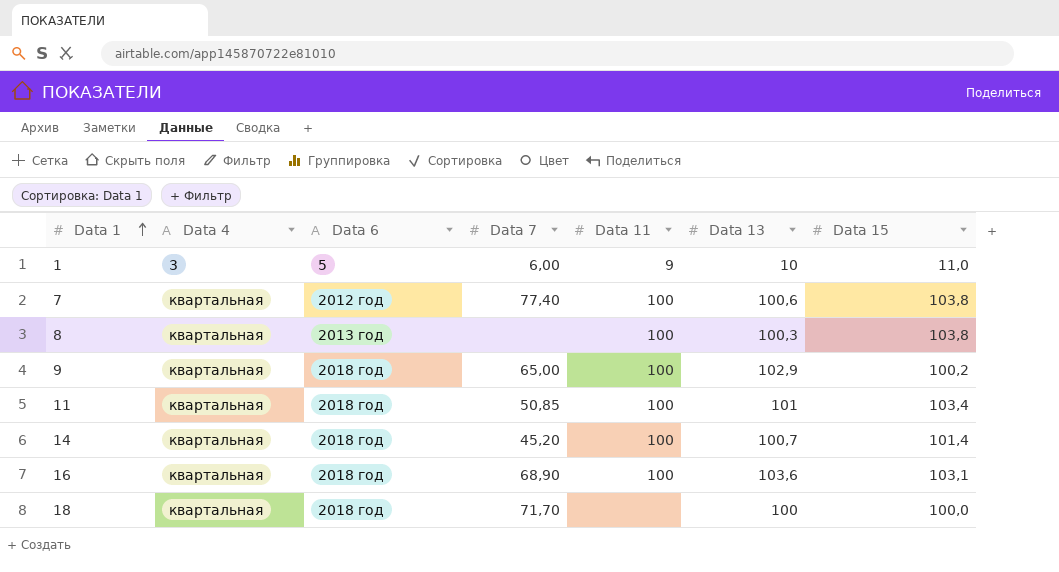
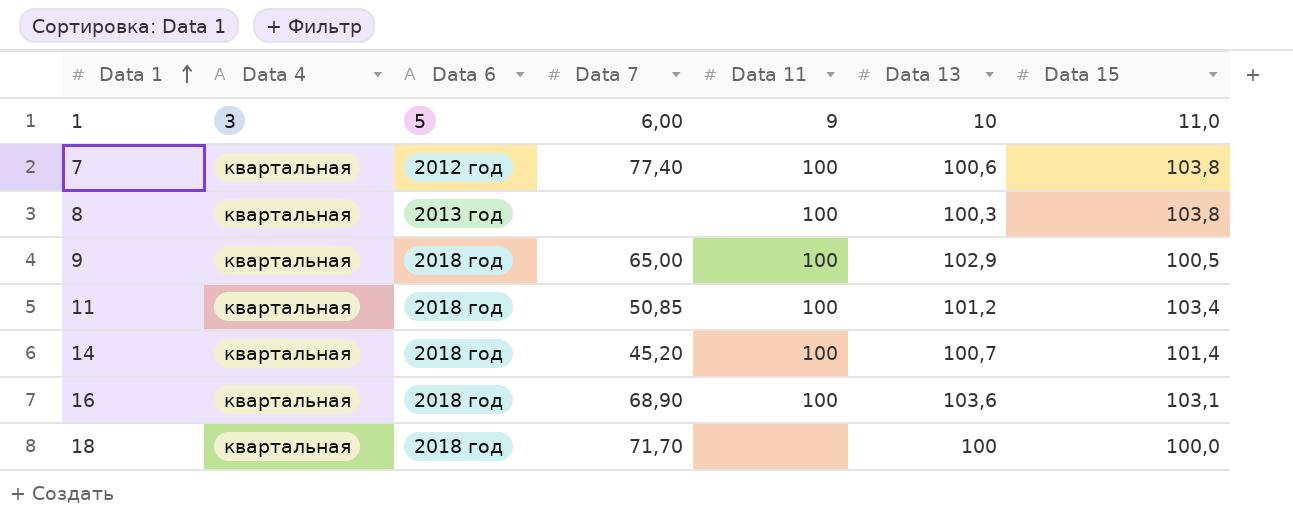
9 | Data 15: 100,2 -> 100,5
11 | Data 13: 101 -> 101,2

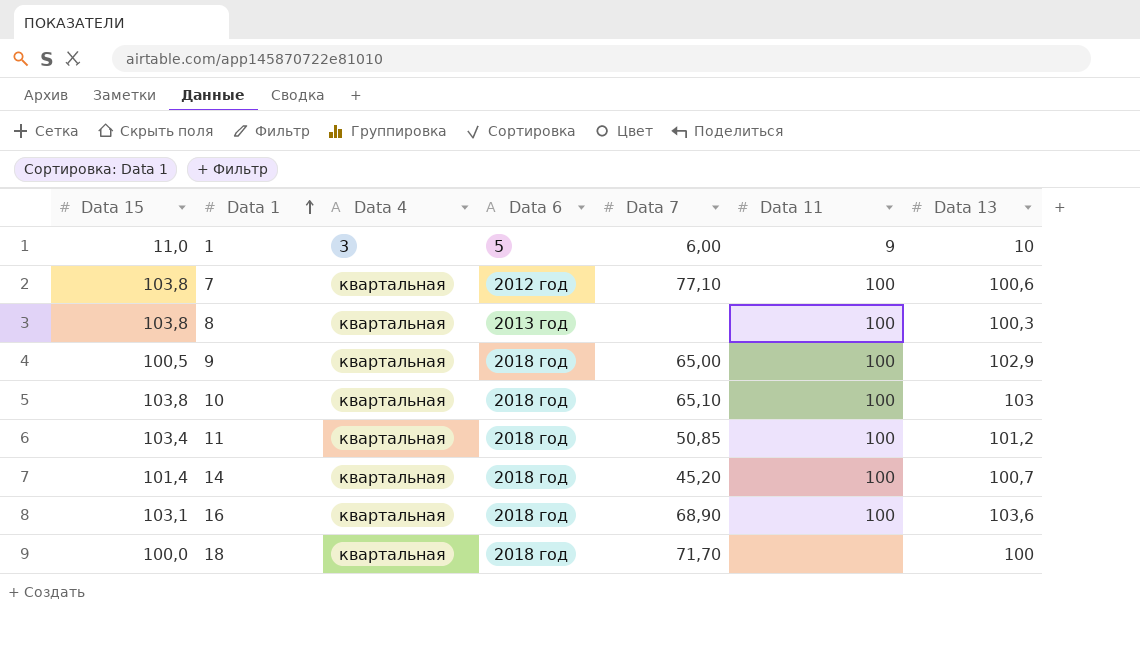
column Data 15 | position: 7 -> 1
7 | Data 7: 77,40 -> 77,10
row 10: none -> 103,8 | квартальная | 2018 год | 65,10 | 100 | 103

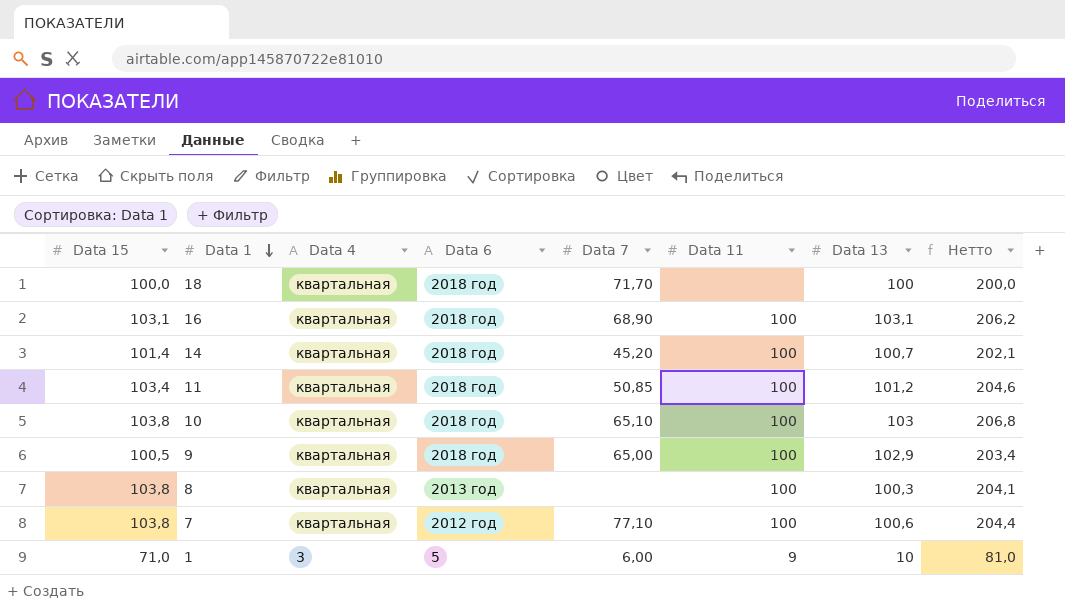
row order: Data 1 ascending -> Data 1 descending
column Нетто | formula: none -> [Data 15] + [Data 13]
16 | Data 13: 103,6 -> 103,1
1 | Data 15: 11,0 -> 71,0

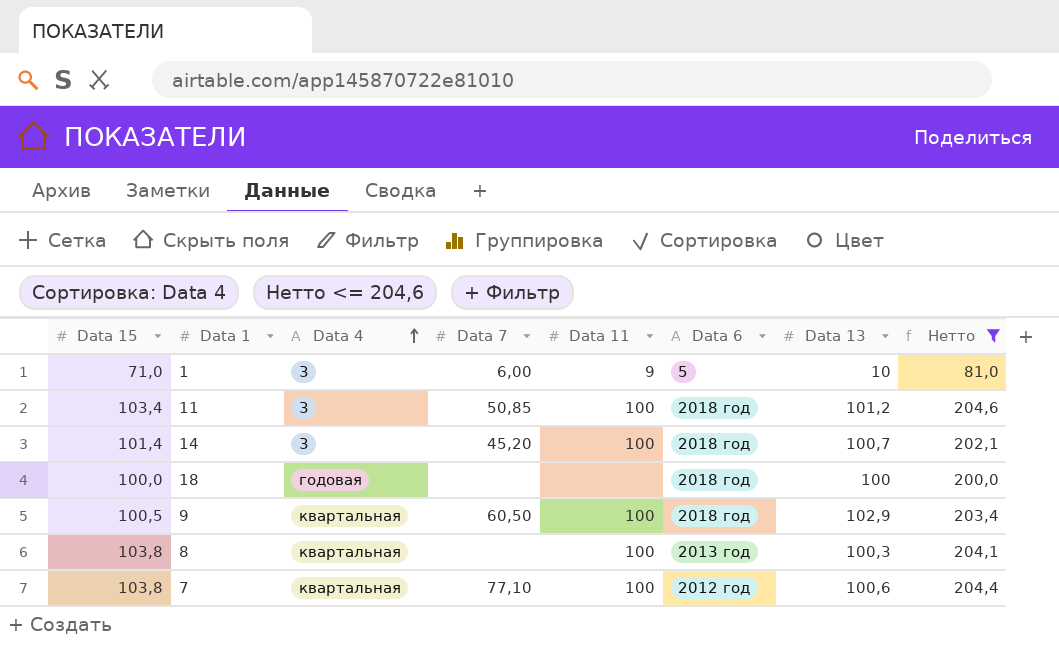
filter: none -> Нетто <= 204,6
row order: Data 1 descending -> Data 4 ascending
column Data 6 | position: 4 -> 6
11 | Data 4: квартальная -> 3
14 | Data 4: квартальная -> 3
18 | Data 4: квартальная -> годовая
18 | Data 7: 71,70 -> none
9 | Data 7: 65,00 -> 60,50

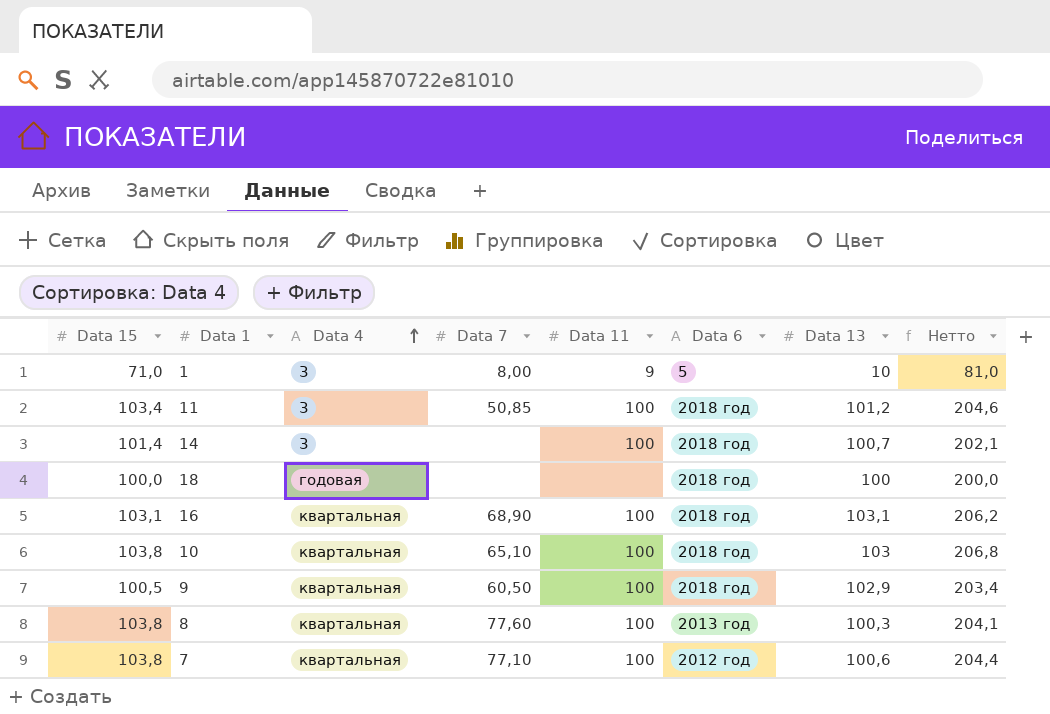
filter: Нетто <= 204,6 -> none
1 | Data 7: 6,00 -> 8,00
14 | Data 7: 45,20 -> none
8 | Data 7: none -> 77,60

